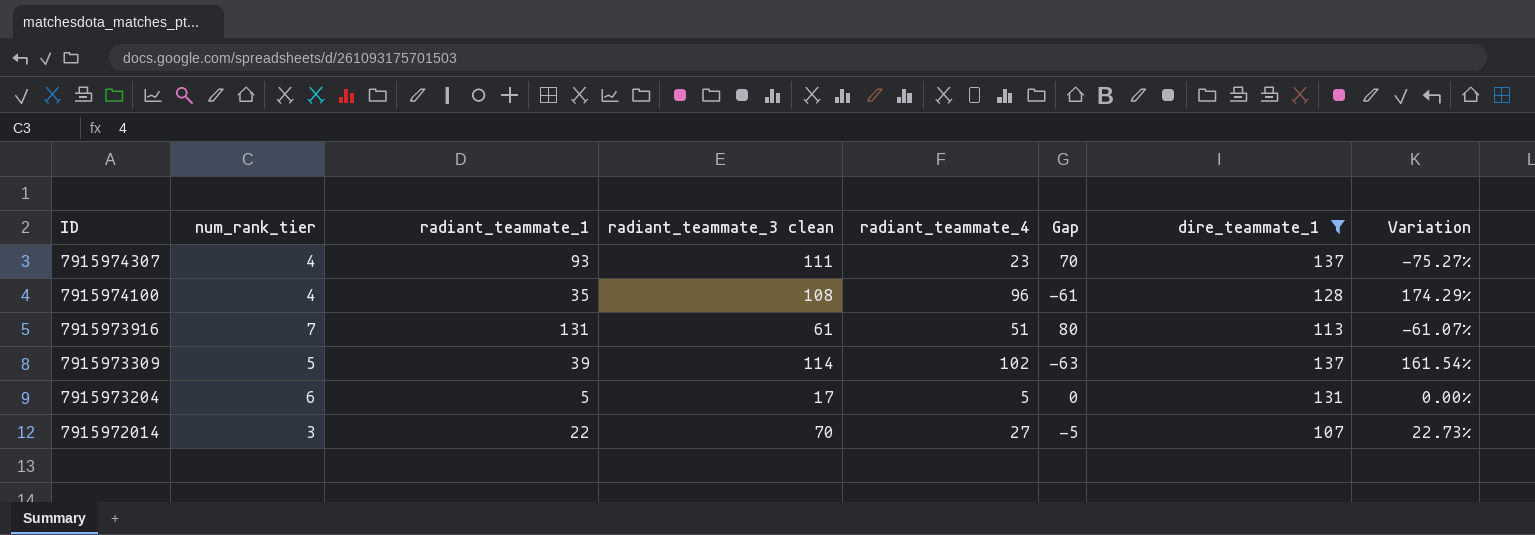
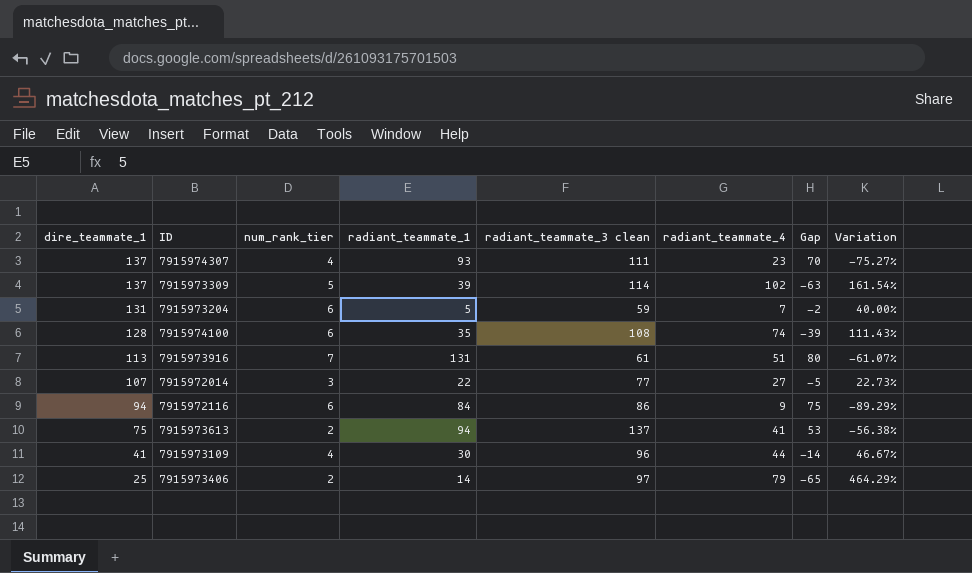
filter: dire_teammate_1 >= 107 -> none
row order: ID descending -> dire_teammate_1 descending
column dire_teammate_1 | position: 7 -> 1
7915973204 | radiant_teammate_3 clean: 17 -> 59
7915973204 | radiant_teammate_4: 5 -> 7
7915973204 | Gap: 0 -> -2
7915973204 | Variation: 0.00% -> 40.00%
7915974100 | num_rank_tier: 4 -> 6
7915974100 | radiant_teammate_4: 96 -> 74
7915974100 | Gap: -61 -> -39
7915974100 | Variation: 174.29% -> 111.43%
7915972014 | radiant_teammate_3 clean: 70 -> 77

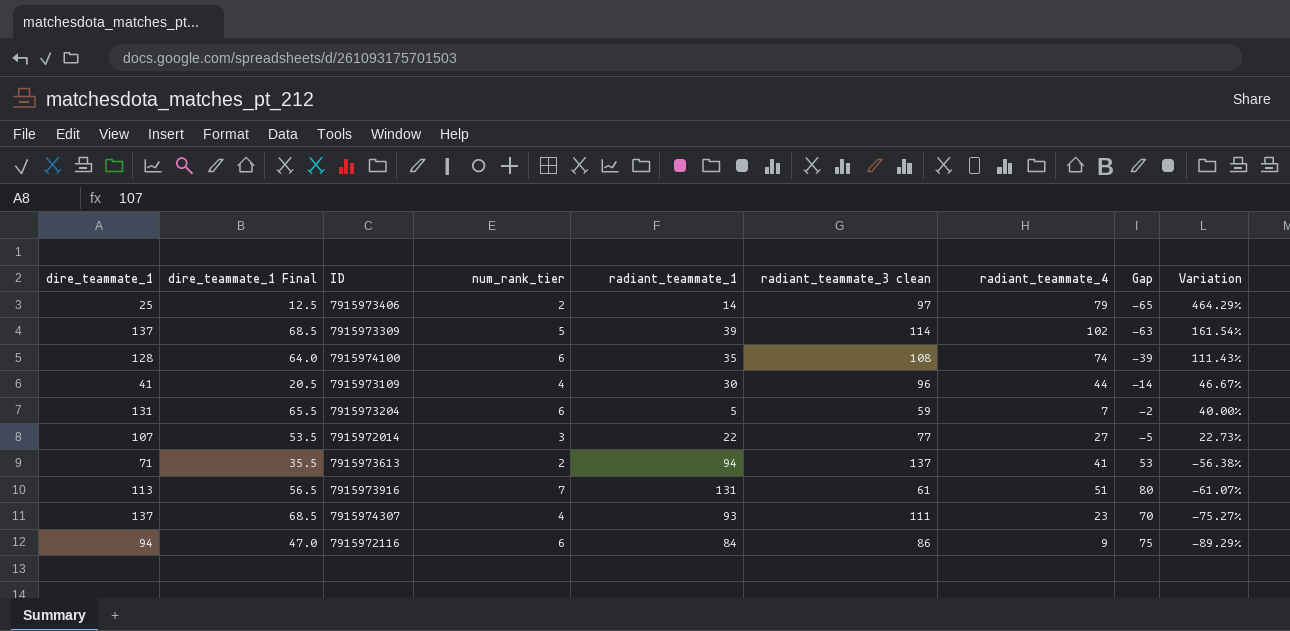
row order: dire_teammate_1 descending -> Variation descending
column dire_teammate_1 Final | formula: none -> [dire_teammate_1] * 0.5
7915973613 | dire_teammate_1: 75 -> 71

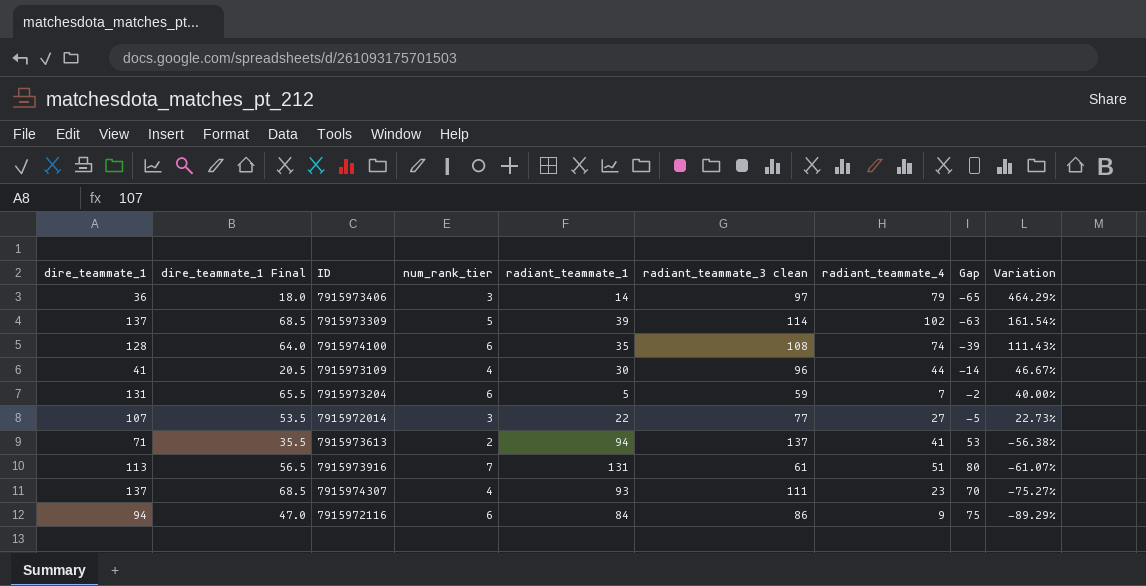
7915973406 | dire_teammate_1: 25 -> 36
7915973406 | dire_teammate_1 Final: 12.5 -> 18.0
7915973406 | num_rank_tier: 2 -> 3

